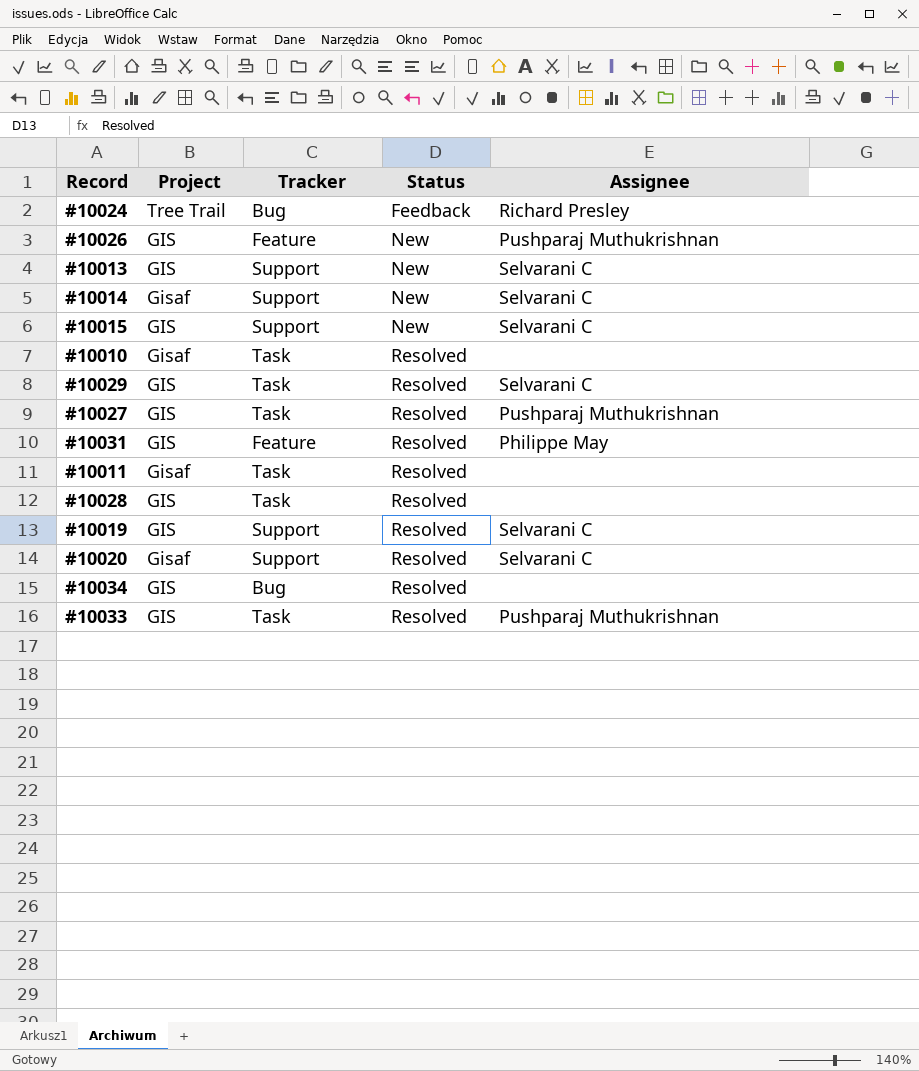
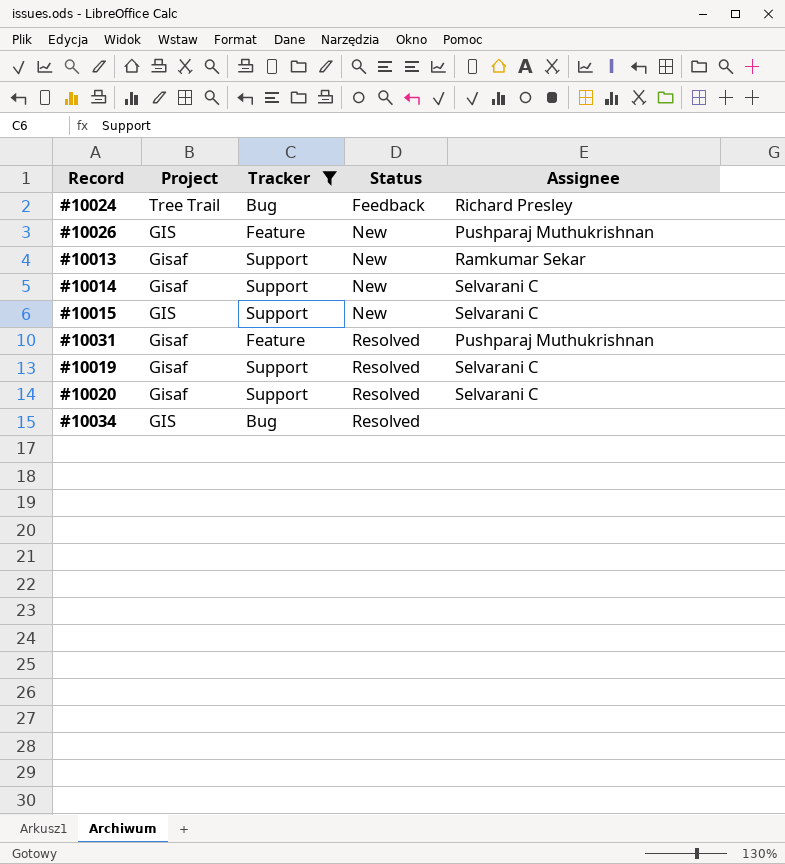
filter: none -> Tracker != Task
#10013 | Project: GIS -> Gisaf
#10013 | Assignee: Selvarani C -> Ramkumar Sekar
#10031 | Project: GIS -> Gisaf
#10031 | Assignee: Philippe May -> Pushparaj Muthukrishnan
#10019 | Project: GIS -> Gisaf

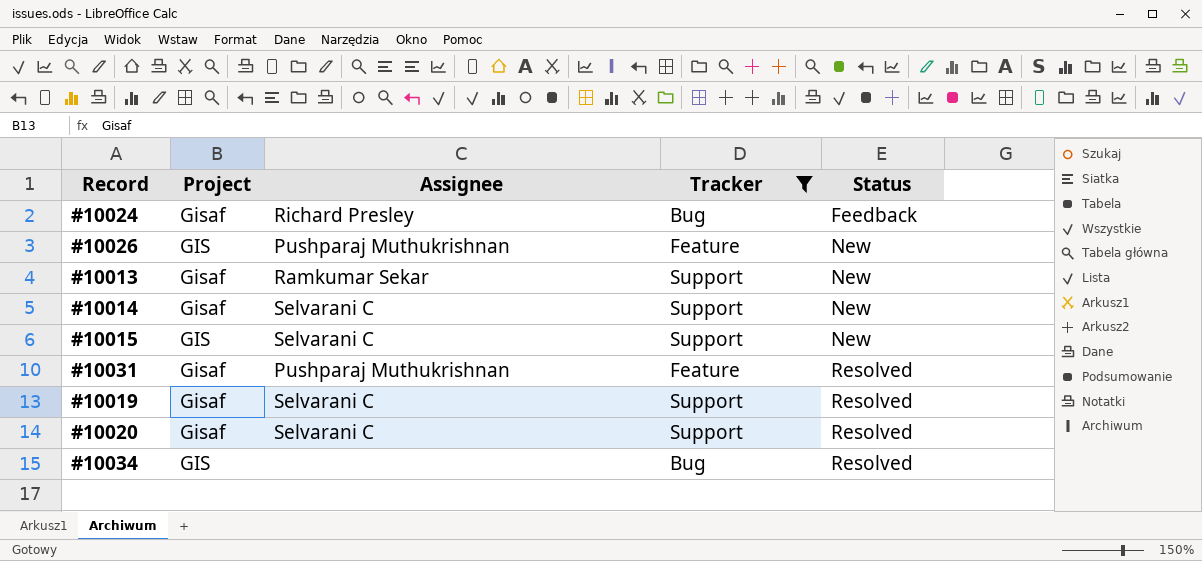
column Assignee | position: 5 -> 3
#10024 | Project: Tree Trail -> Gisaf

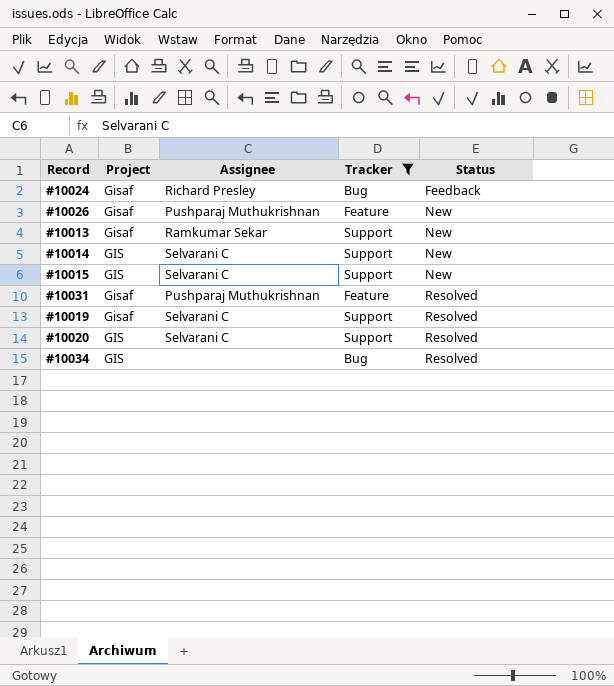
#10026 | Project: GIS -> Gisaf
#10014 | Project: Gisaf -> GIS
#10020 | Project: Gisaf -> GIS

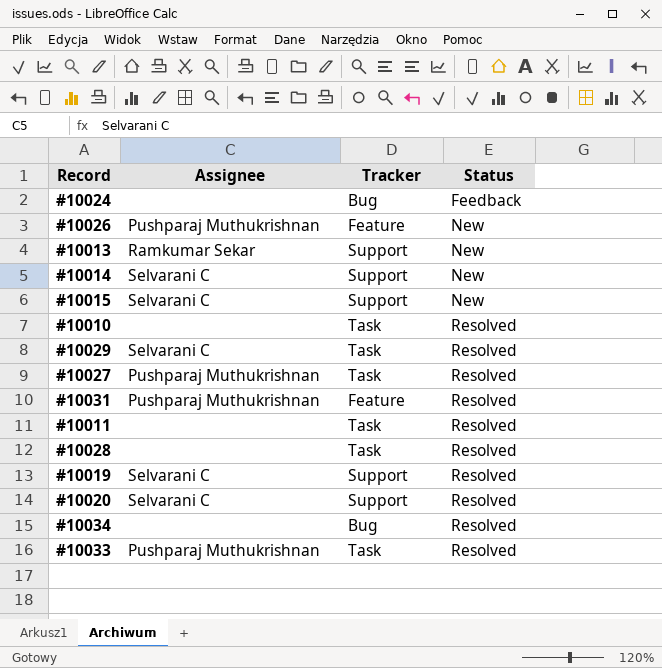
filter: Tracker != Task -> none
column Project | position: 2 -> none
#10024 | Assignee: Richard Presley -> none

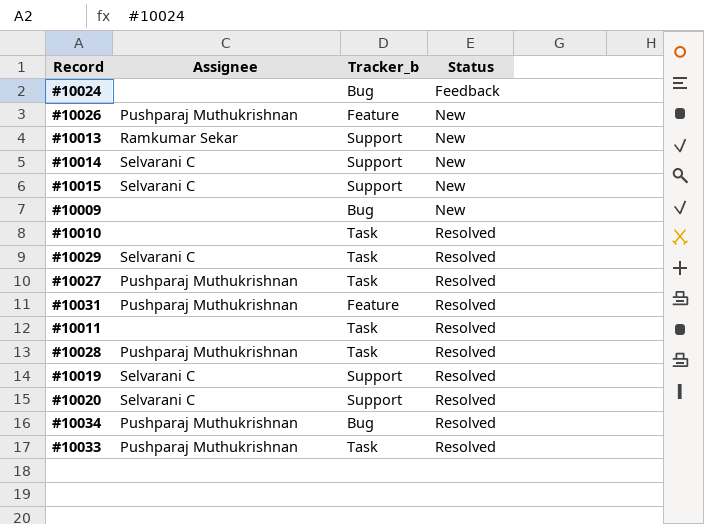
column name: Tracker -> Tracker_b
row #10009: none -> none | Bug | New
#10028 | Assignee: none -> Pushparaj Muthukrishnan
#10034 | Assignee: none -> Pushparaj Muthukrishnan

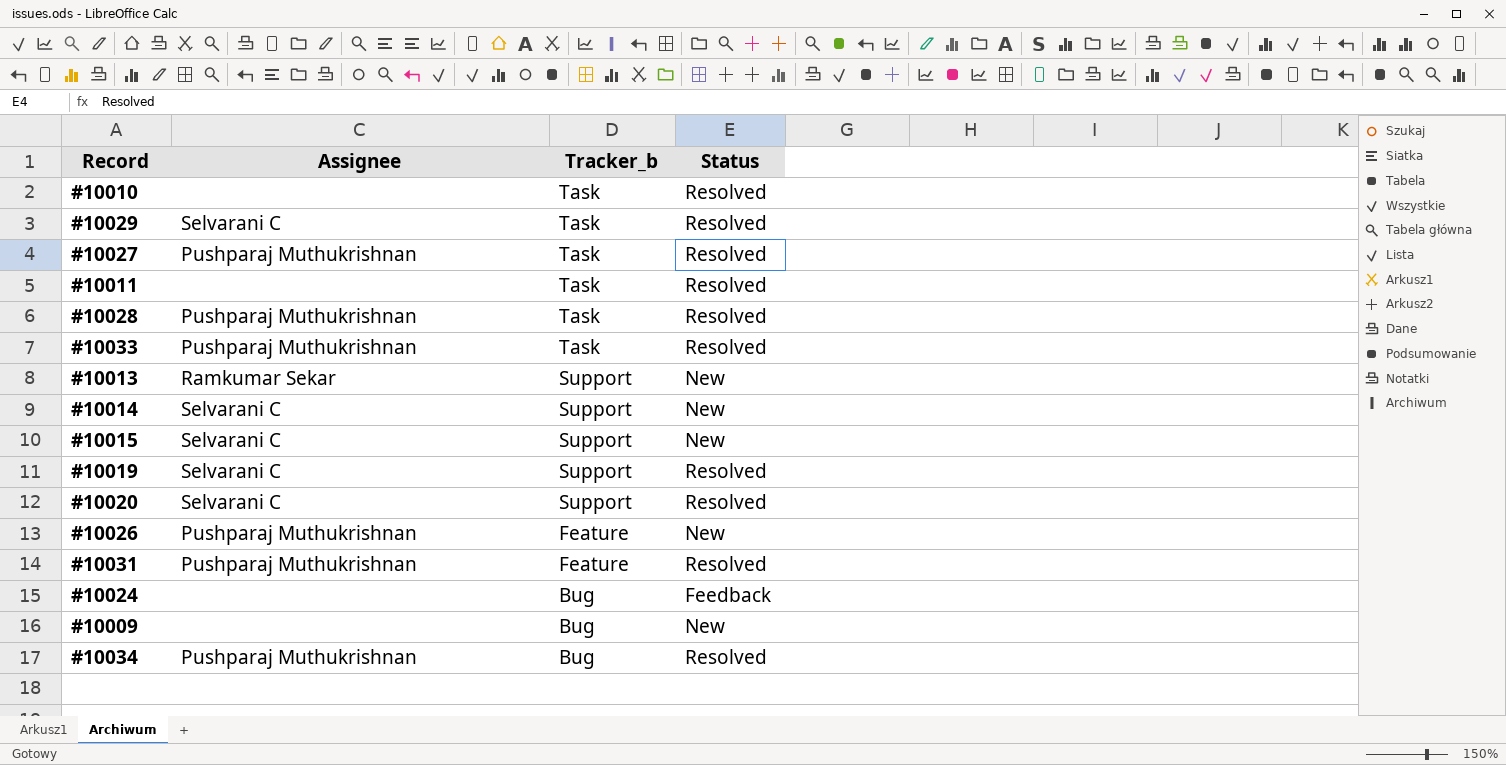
row order: Status ascending -> Tracker_b descending

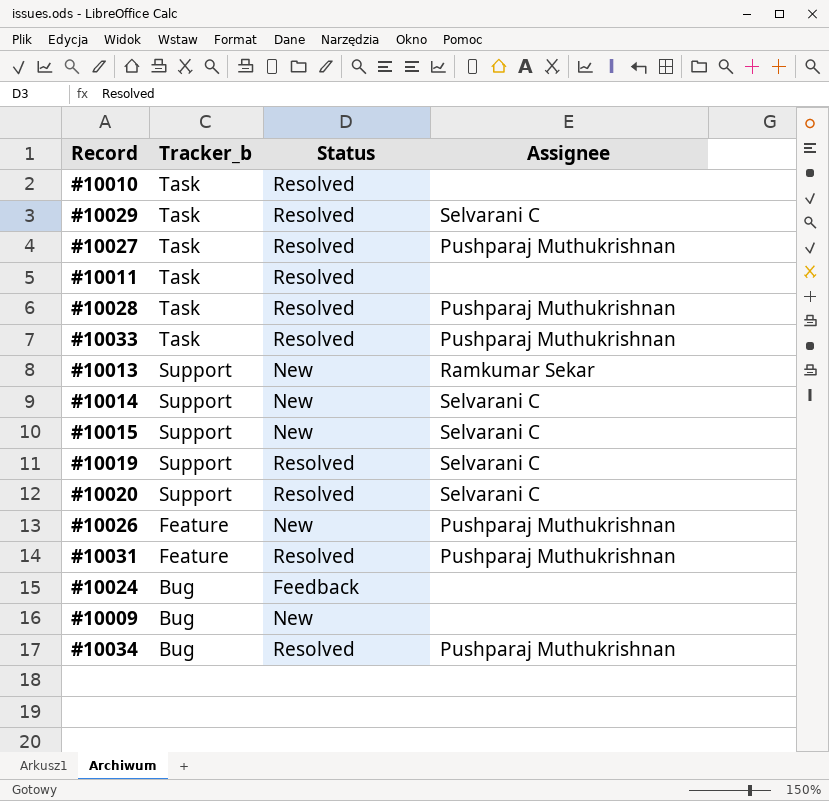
column Assignee | position: 2 -> 4

